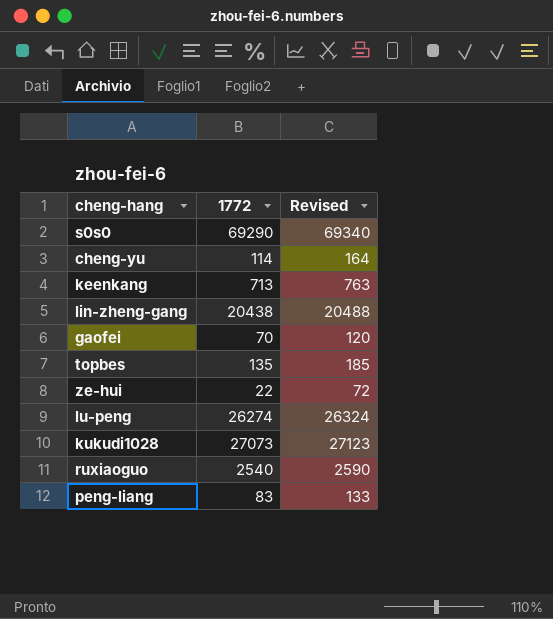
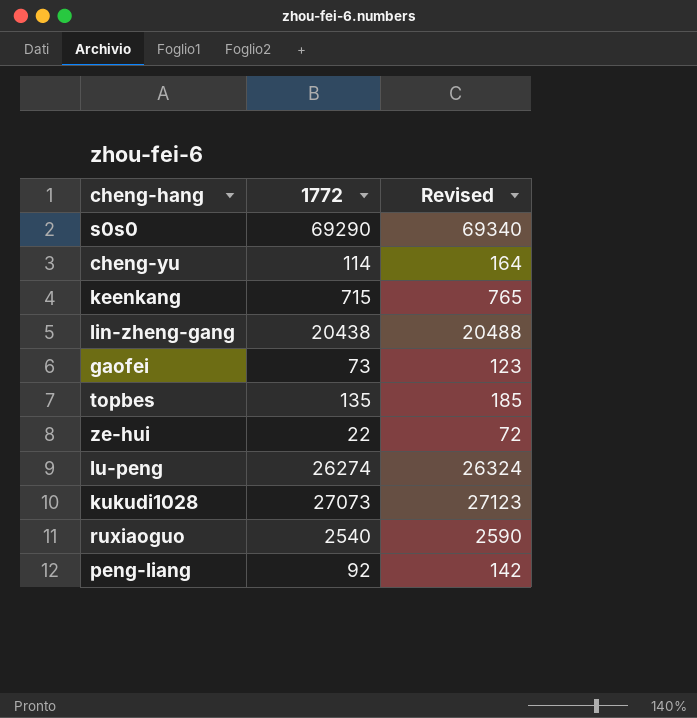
keenkang | 1772: 713 -> 715
keenkang | Revised: 763 -> 765
gaofei | 1772: 70 -> 73
gaofei | Revised: 120 -> 123
peng-liang | 1772: 83 -> 92
peng-liang | Revised: 133 -> 142

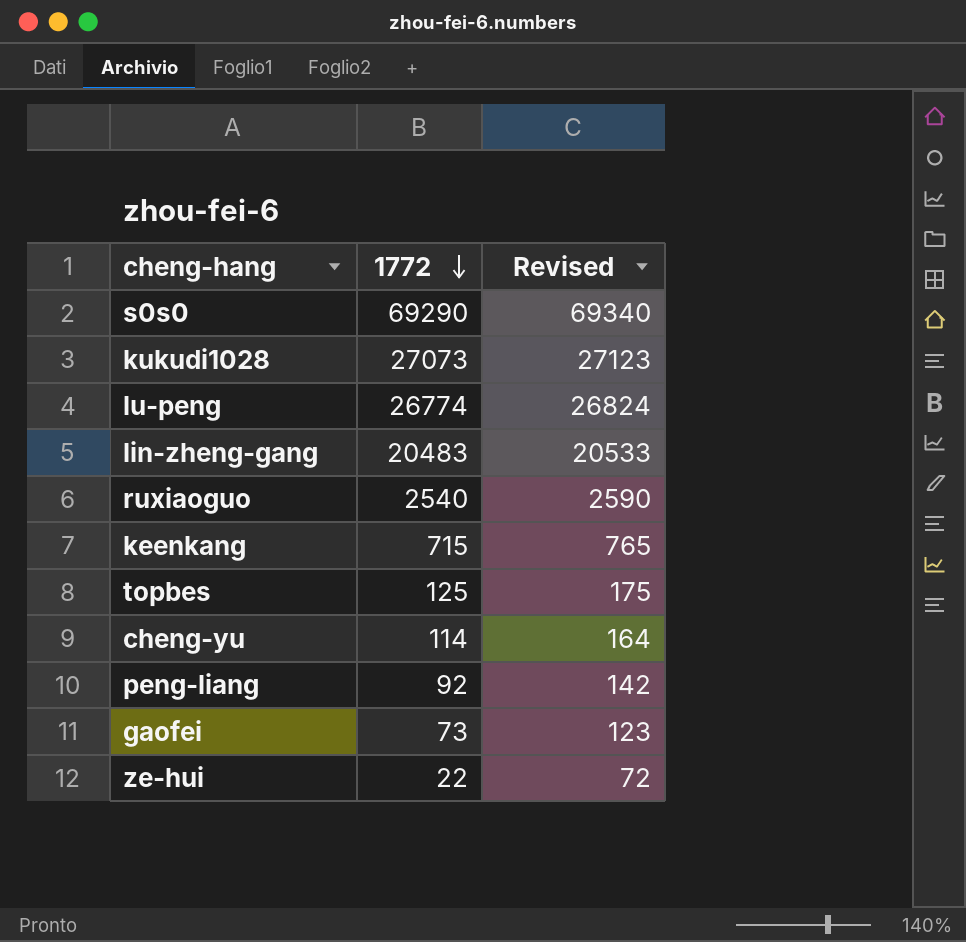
row order: none -> 1772 descending
lu-peng | 1772: 26274 -> 26774
lu-peng | Revised: 26324 -> 26824
lin-zheng-gang | 1772: 20438 -> 20483
lin-zheng-gang | Revised: 20488 -> 20533
topbes | 1772: 135 -> 125
topbes | Revised: 185 -> 175

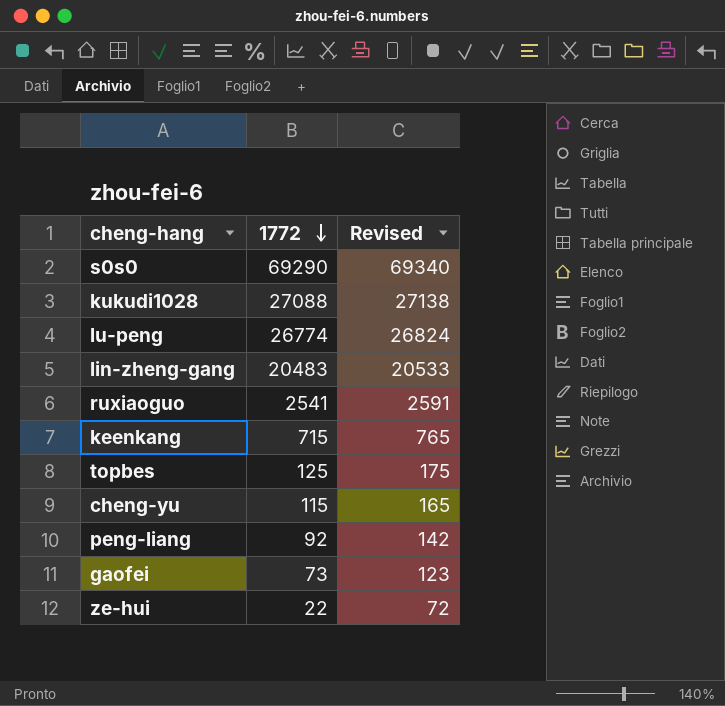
kukudi1028 | 1772: 27073 -> 27088
kukudi1028 | Revised: 27123 -> 27138
ruxiaoguo | 1772: 2540 -> 2541
ruxiaoguo | Revised: 2590 -> 2591
cheng-yu | 1772: 114 -> 115
cheng-yu | Revised: 164 -> 165

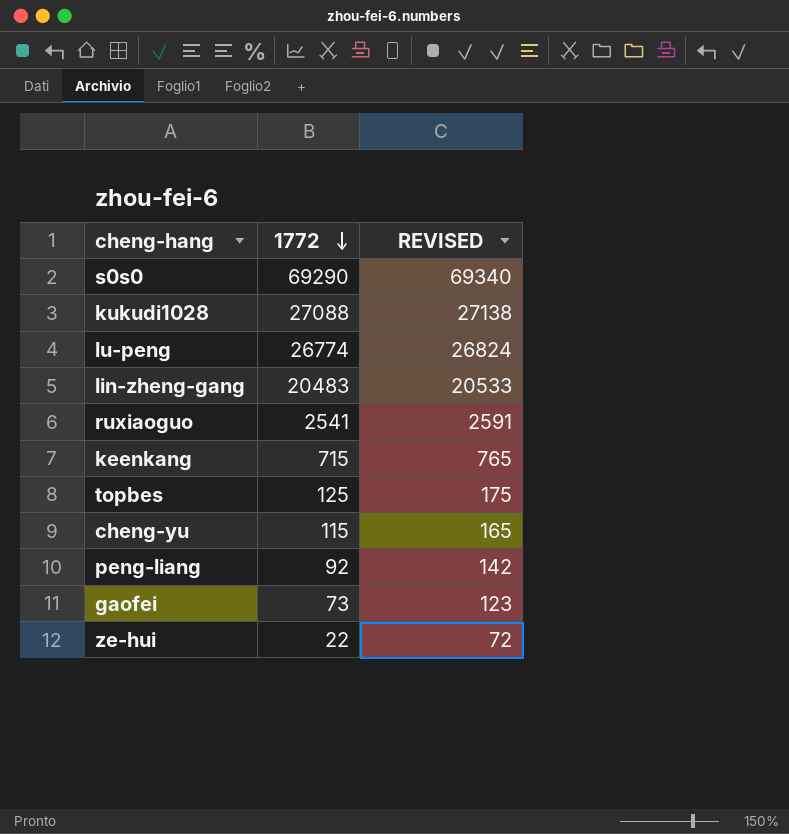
column name: Revised -> REVISED

